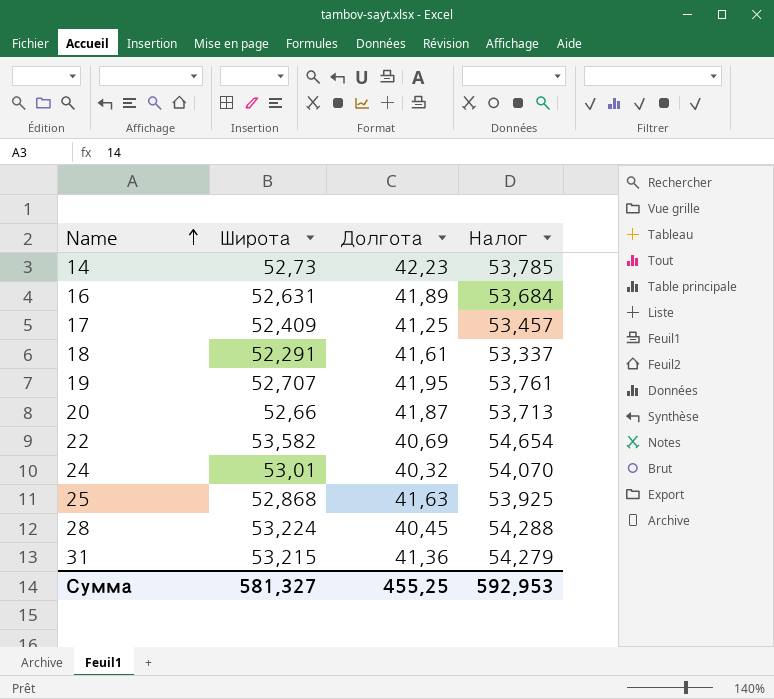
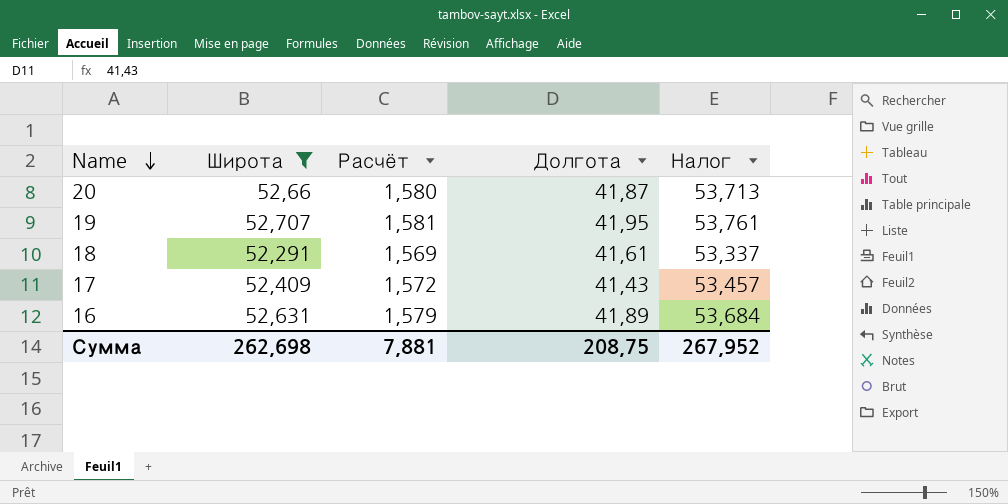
filter: none -> Широта <= 52,707
row order: Name ascending -> Name descending
column Расчёт | formula: none -> [Широта] * 0,03
17 | Долгота: 41,25 -> 41,43
Сумма | Широта: 581,327 -> 262,698
Сумма | Долгота: 455,25 -> 208,75
Сумма | Налог: 592,953 -> 267,952

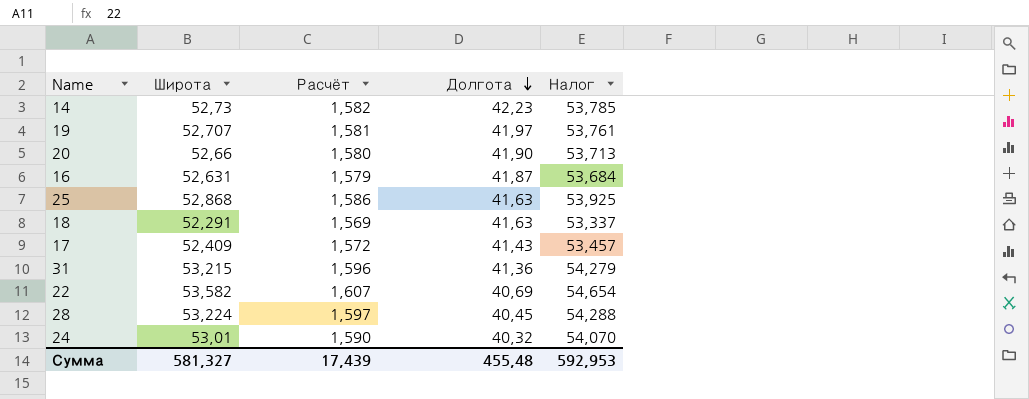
filter: Широта <= 52,707 -> none
row order: Name descending -> Долгота descending
19 | Долгота: 41,95 -> 41,97
20 | Долгота: 41,87 -> 41,90
16 | Долгота: 41,89 -> 41,87
18 | Долгота: 41,61 -> 41,63
Сумма | Широта: 262,698 -> 581,327
Сумма | Расчёт: 7,881 -> 17,439
Сумма | Долгота: 208,75 -> 455,48
Сумма | Налог: 267,952 -> 592,953

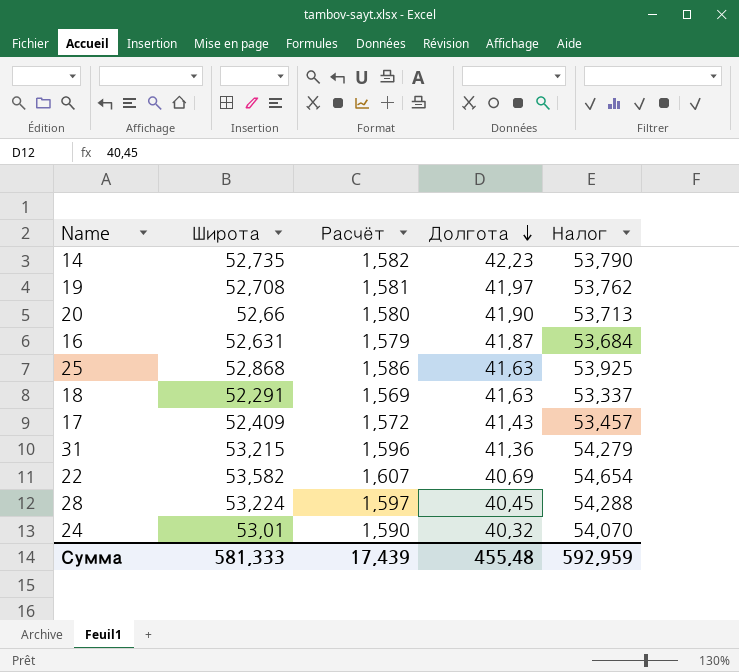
14 | Широта: 52,73 -> 52,735
14 | Налог: 53,785 -> 53,790
19 | Широта: 52,707 -> 52,708
19 | Налог: 53,761 -> 53,762
Сумма | Широта: 581,327 -> 581,333
Сумма | Налог: 592,953 -> 592,959

